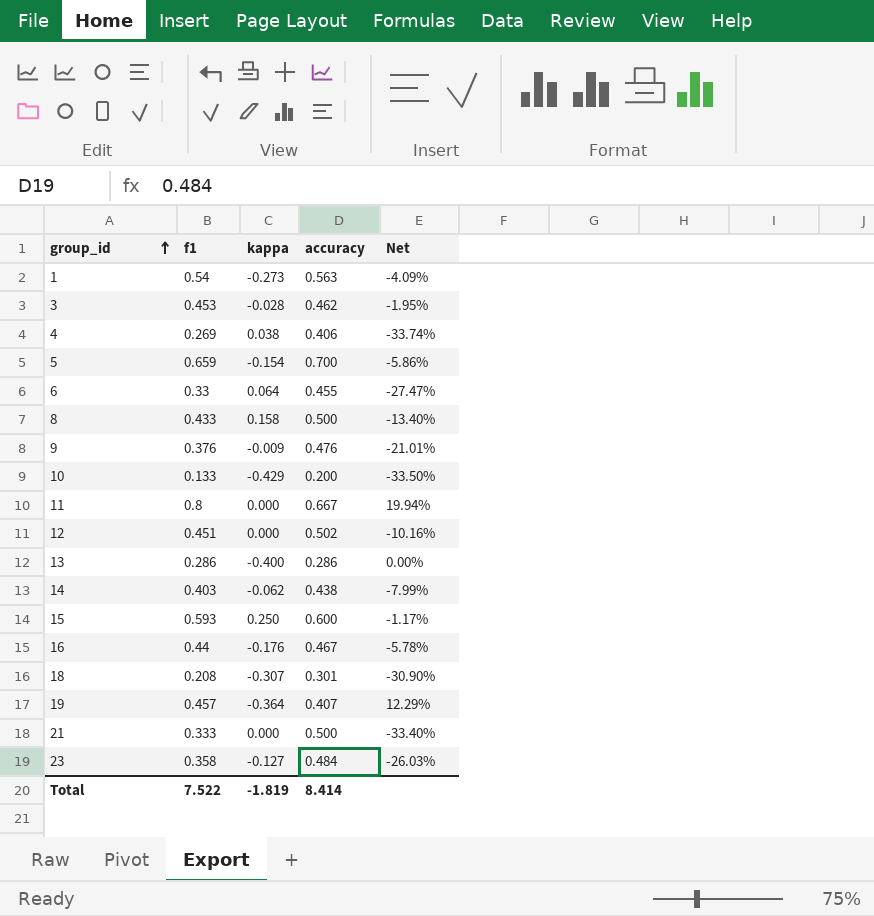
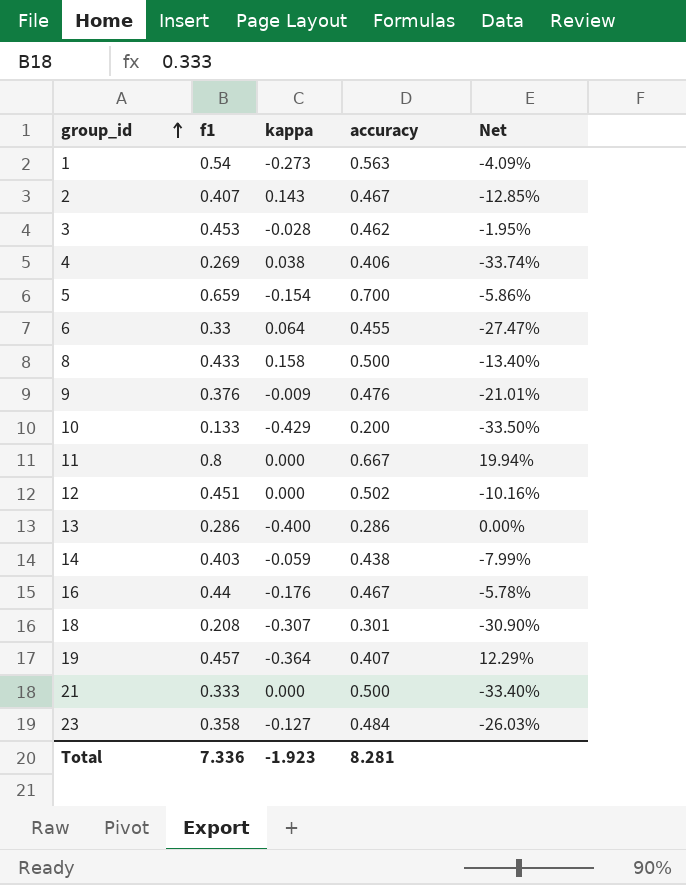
row 15: 0.593 | 0.250 | 0.600 | -1.17% -> none
row 2: none -> 0.407 | 0.143 | 0.467 | -12.85%
14 | kappa: -0.062 -> -0.059
Total | f1: 7.522 -> 7.336
Total | kappa: -1.819 -> -1.923
Total | accuracy: 8.414 -> 8.281

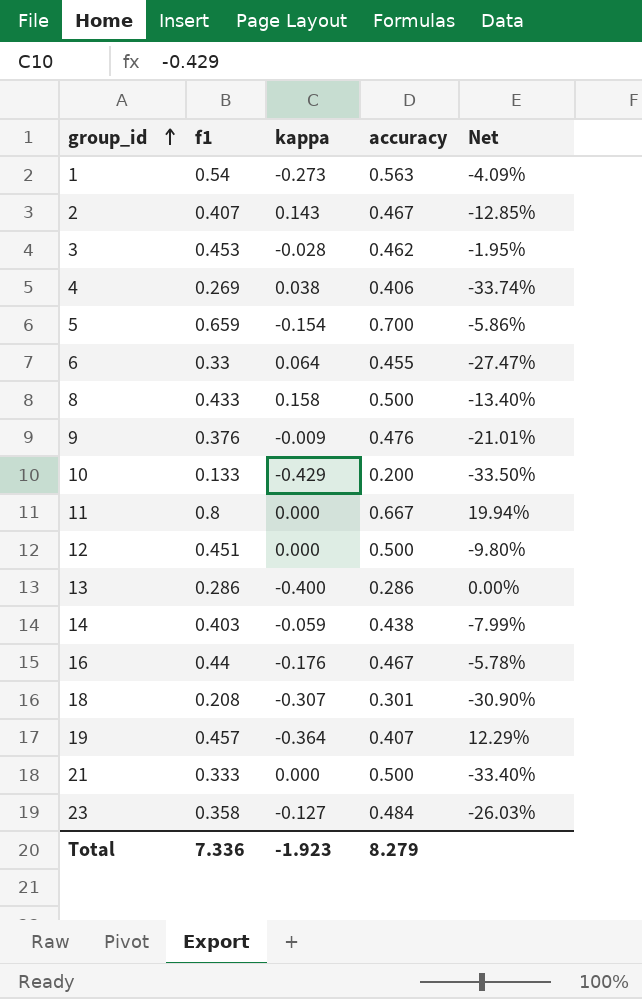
12 | accuracy: 0.502 -> 0.500
12 | Net: -10.16% -> -9.80%
Total | accuracy: 8.281 -> 8.279

